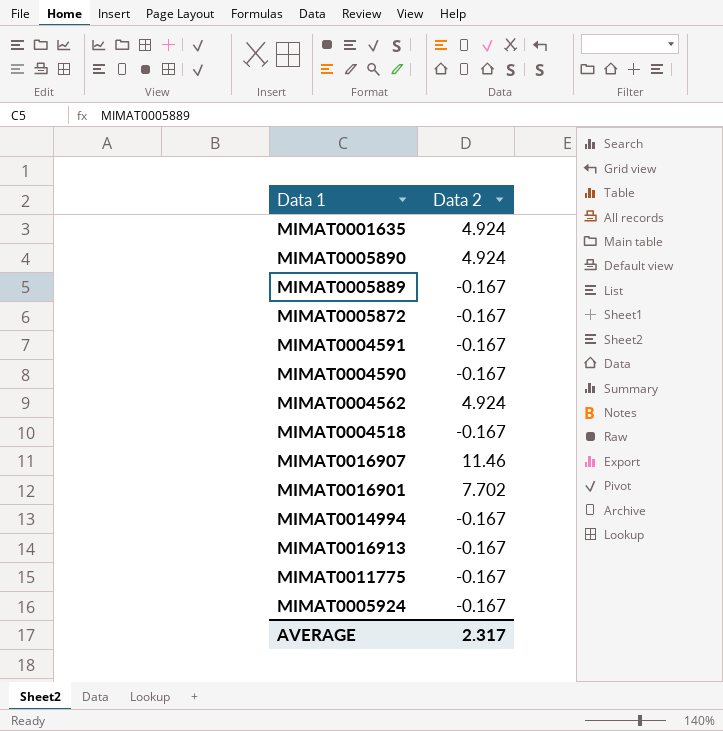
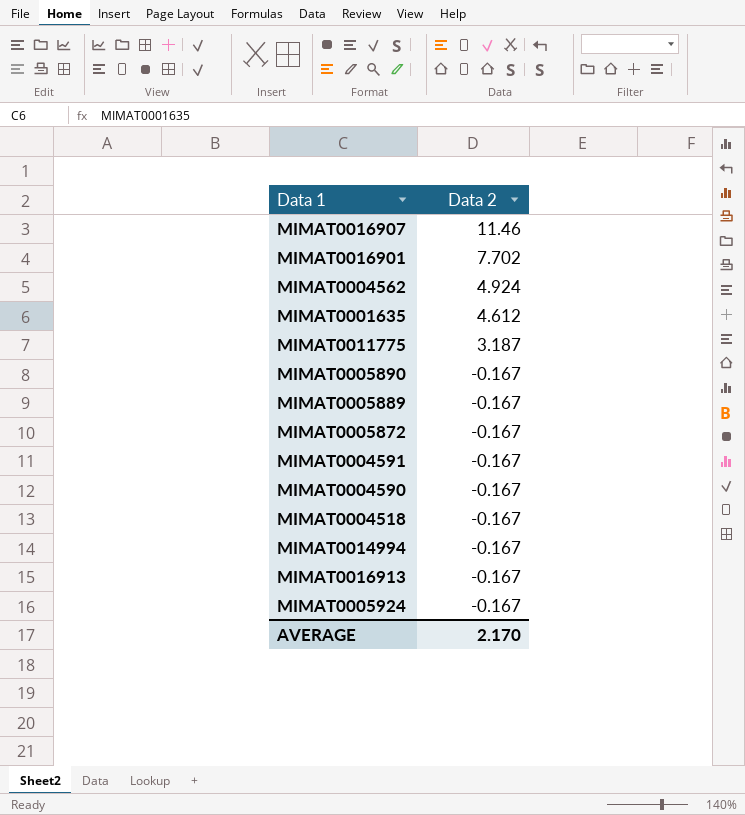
row order: none -> Data 2 descending
MIMAT0001635 | Data 2: 4.924 -> 4.612
MIMAT0011775 | Data 2: -0.167 -> 3.187
MIMAT0005890 | Data 2: 4.924 -> -0.167
AVERAGE | Data 2: 2.317 -> 2.170

